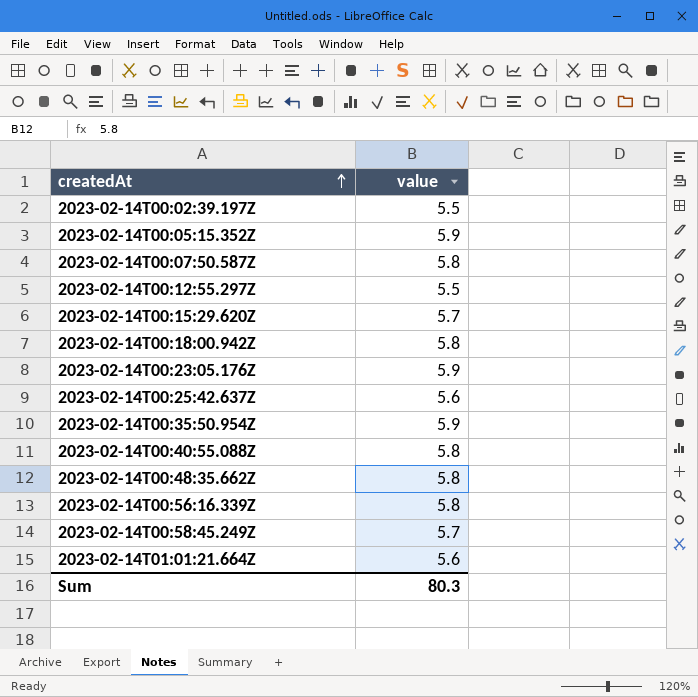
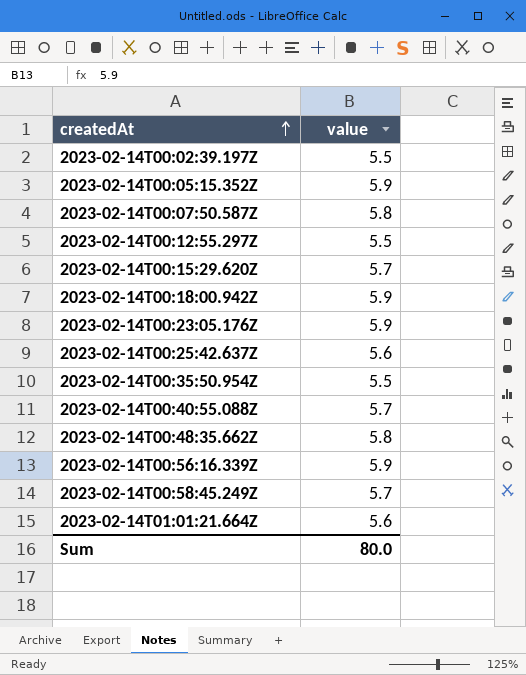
2023-02-14T00:18:00.942Z | value: 5.8 -> 5.9
2023-02-14T00:35:50.954Z | value: 5.9 -> 5.5
2023-02-14T00:40:55.088Z | value: 5.8 -> 5.7
2023-02-14T00:56:16.339Z | value: 5.8 -> 5.9
Sum | value: 80.3 -> 80.0

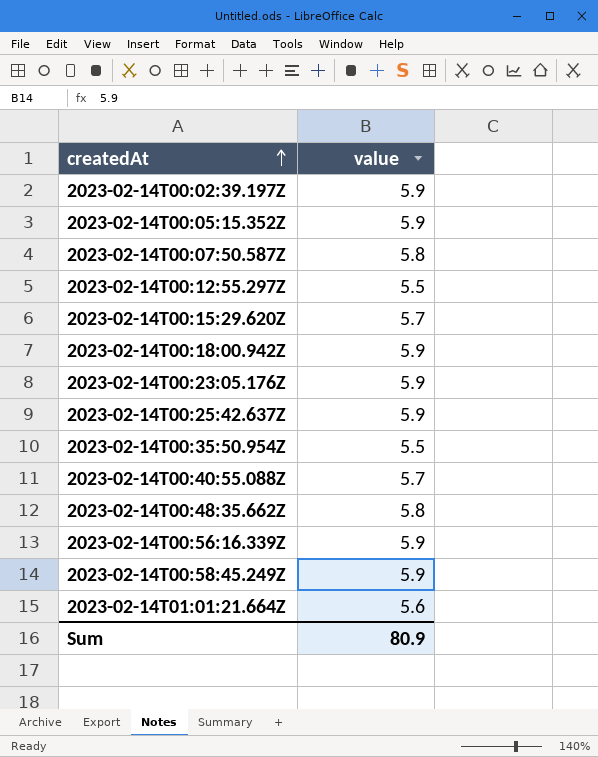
2023-02-14T00:02:39.197Z | value: 5.5 -> 5.9
2023-02-14T00:25:42.637Z | value: 5.6 -> 5.9
2023-02-14T00:58:45.249Z | value: 5.7 -> 5.9
Sum | value: 80.0 -> 80.9

